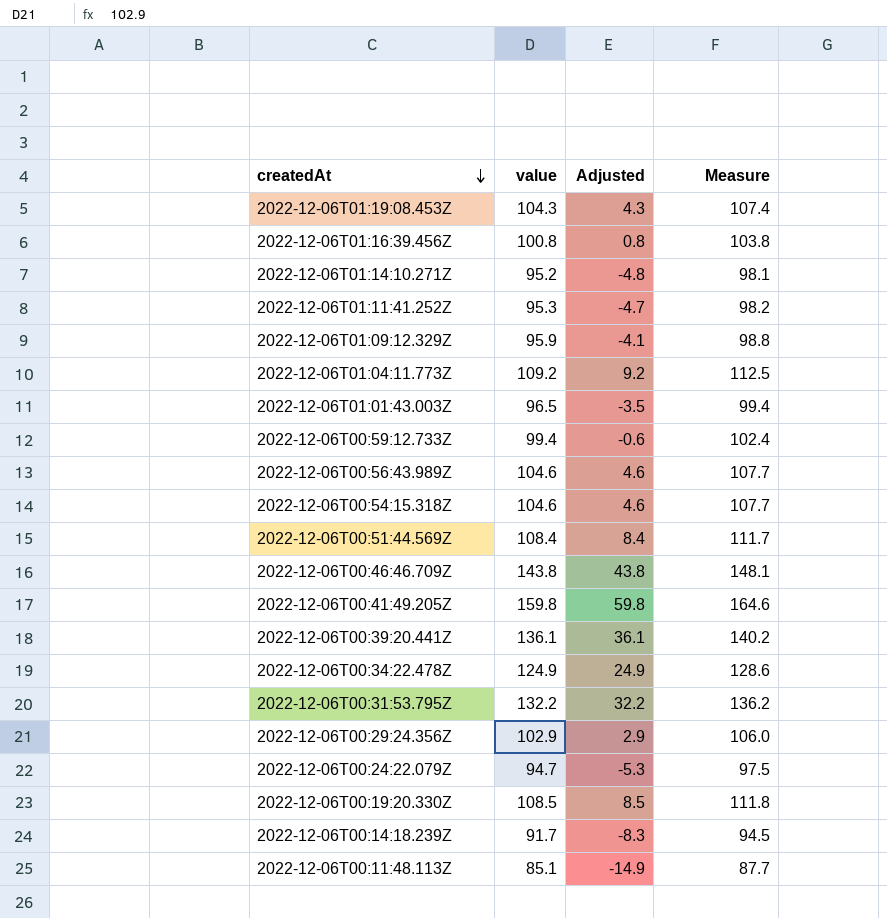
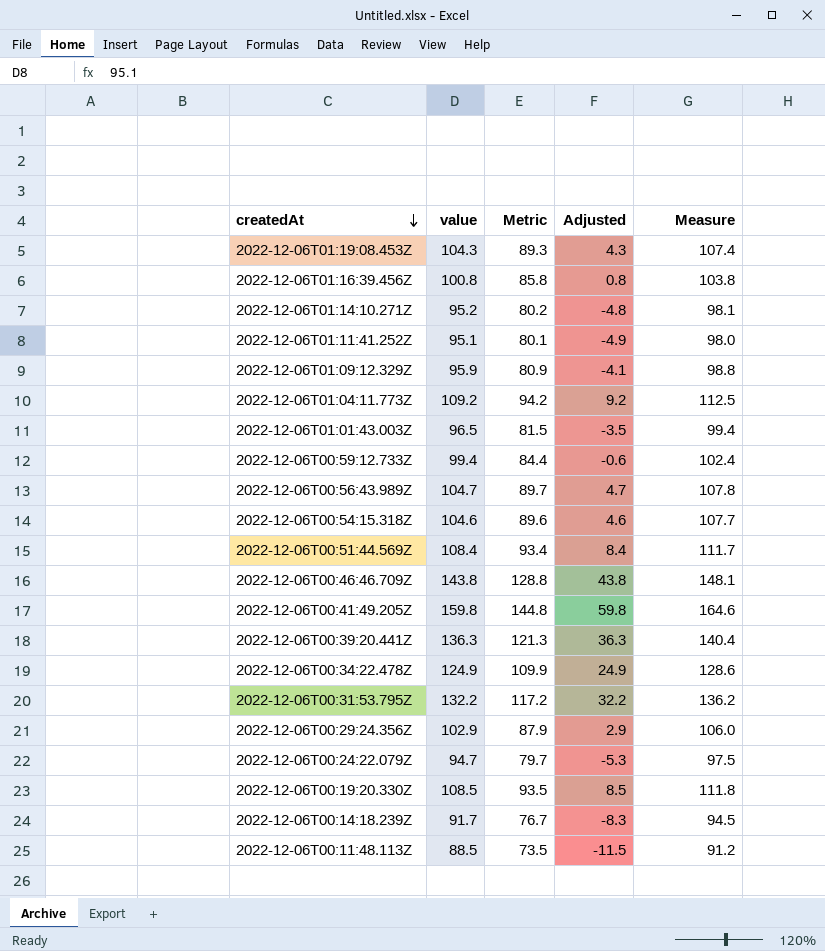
column Metric | formula: none -> [value] - 15
2022-12-06T01:11:41.252Z | value: 95.3 -> 95.1
2022-12-06T01:11:41.252Z | Adjusted: -4.7 -> -4.9
2022-12-06T01:11:41.252Z | Measure: 98.2 -> 98.0
2022-12-06T00:56:43.989Z | value: 104.6 -> 104.7
2022-12-06T00:56:43.989Z | Adjusted: 4.6 -> 4.7
2022-12-06T00:56:43.989Z | Measure: 107.7 -> 107.8
2022-12-06T00:39:20.441Z | value: 136.1 -> 136.3
2022-12-06T00:39:20.441Z | Adjusted: 36.1 -> 36.3
2022-12-06T00:39:20.441Z | Measure: 140.2 -> 140.4
2022-12-06T00:11:48.113Z | value: 85.1 -> 88.5
2022-12-06T00:11:48.113Z | Adjusted: -14.9 -> -11.5
2022-12-06T00:11:48.113Z | Measure: 87.7 -> 91.2

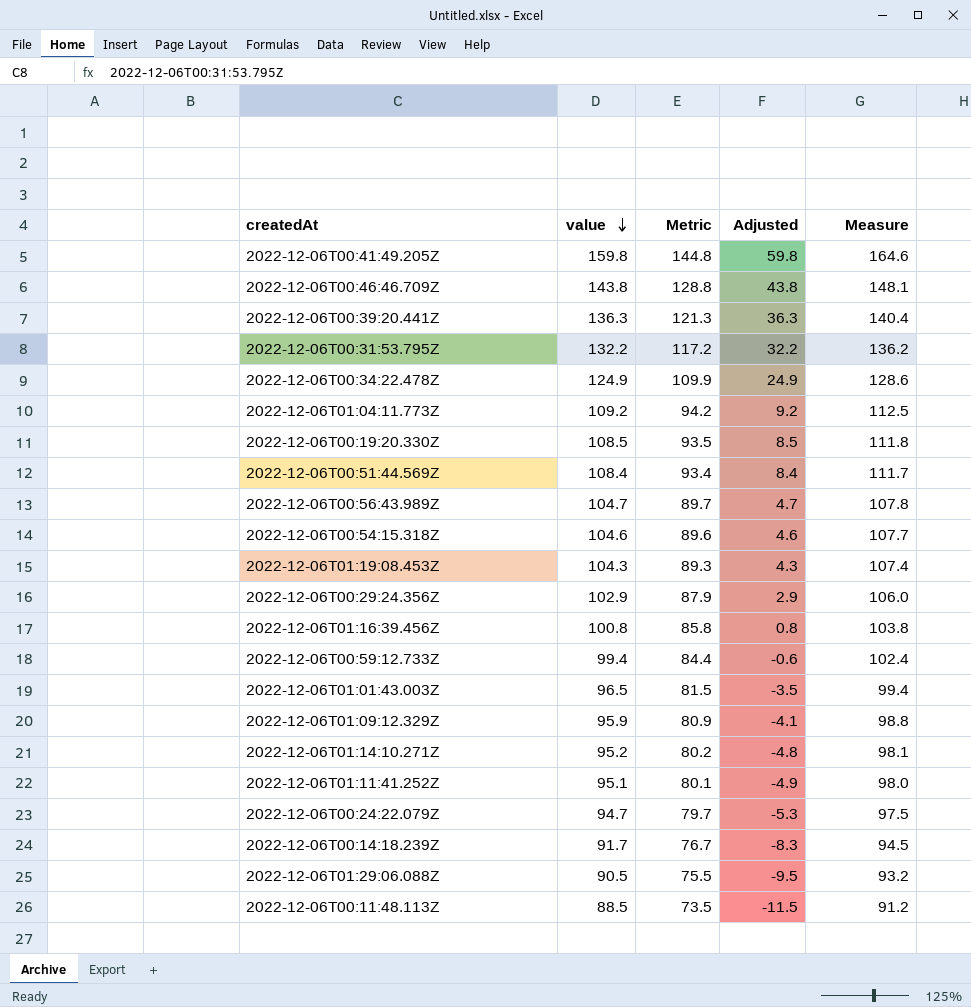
row order: createdAt descending -> value descending
row 2022-12-06T01:29:06.088Z: none -> 90.5 | 75.5 | -9.5 | 93.2

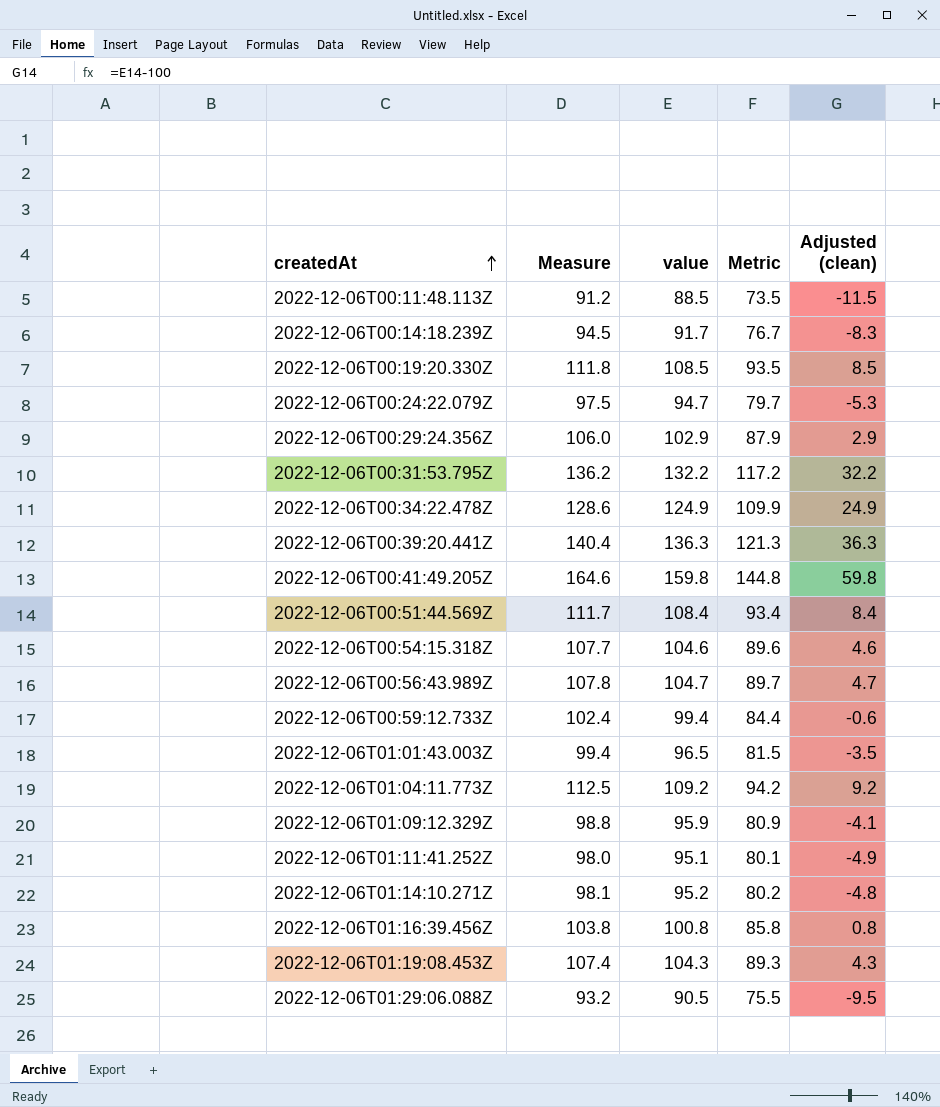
row order: value descending -> createdAt ascending
column Measure | position: 5 -> 2
column name: Adjusted -> Adjusted (clean)
row 2022-12-06T00:46:46.709Z: 143.8 | 128.8 | 43.8 | 148.1 -> none

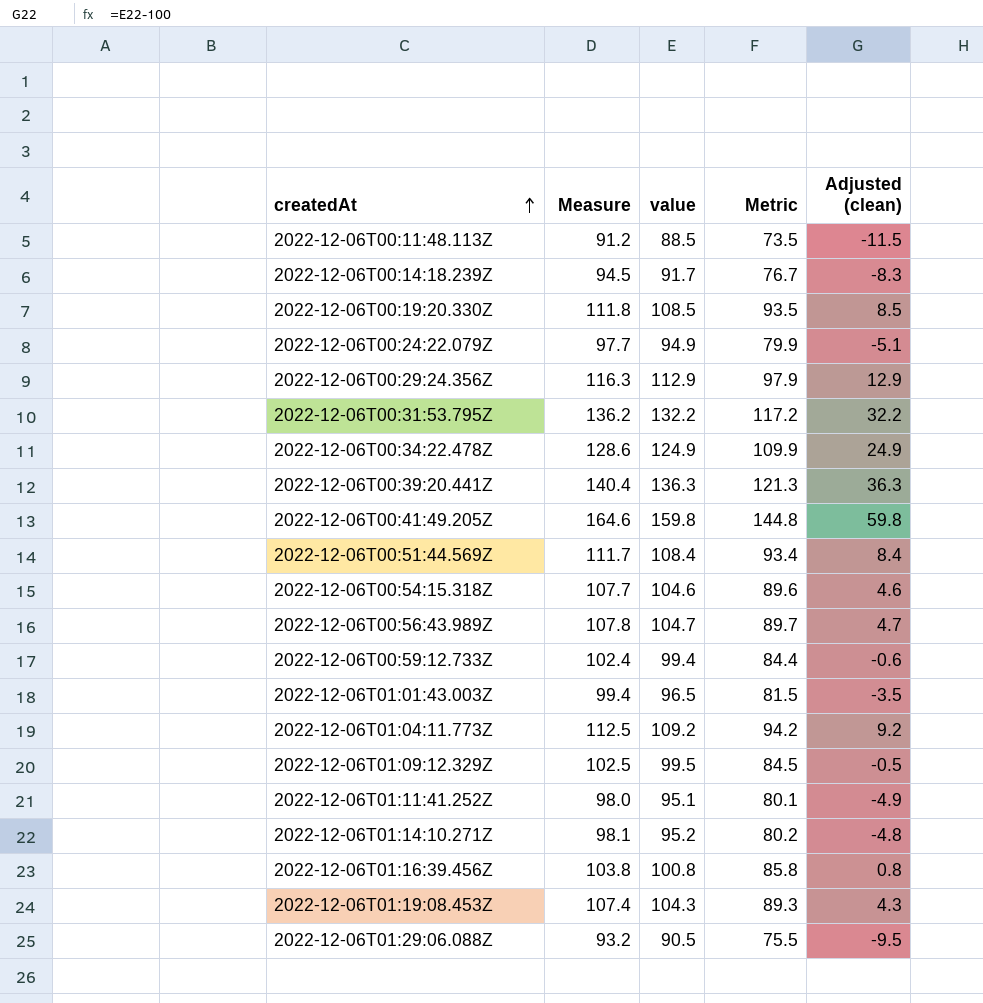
2022-12-06T00:24:22.079Z | Measure: 97.5 -> 97.7
2022-12-06T00:24:22.079Z | value: 94.7 -> 94.9
2022-12-06T00:24:22.079Z | Metric: 79.7 -> 79.9
2022-12-06T00:24:22.079Z | Adjusted (clean): -5.3 -> -5.1
2022-12-06T00:29:24.356Z | Measure: 106.0 -> 116.3
2022-12-06T00:29:24.356Z | value: 102.9 -> 112.9
2022-12-06T00:29:24.356Z | Metric: 87.9 -> 97.9
2022-12-06T00:29:24.356Z | Adjusted (clean): 2.9 -> 12.9
2022-12-06T01:09:12.329Z | Measure: 98.8 -> 102.5
2022-12-06T01:09:12.329Z | value: 95.9 -> 99.5
2022-12-06T01:09:12.329Z | Metric: 80.9 -> 84.5
2022-12-06T01:09:12.329Z | Adjusted (clean): -4.1 -> -0.5

